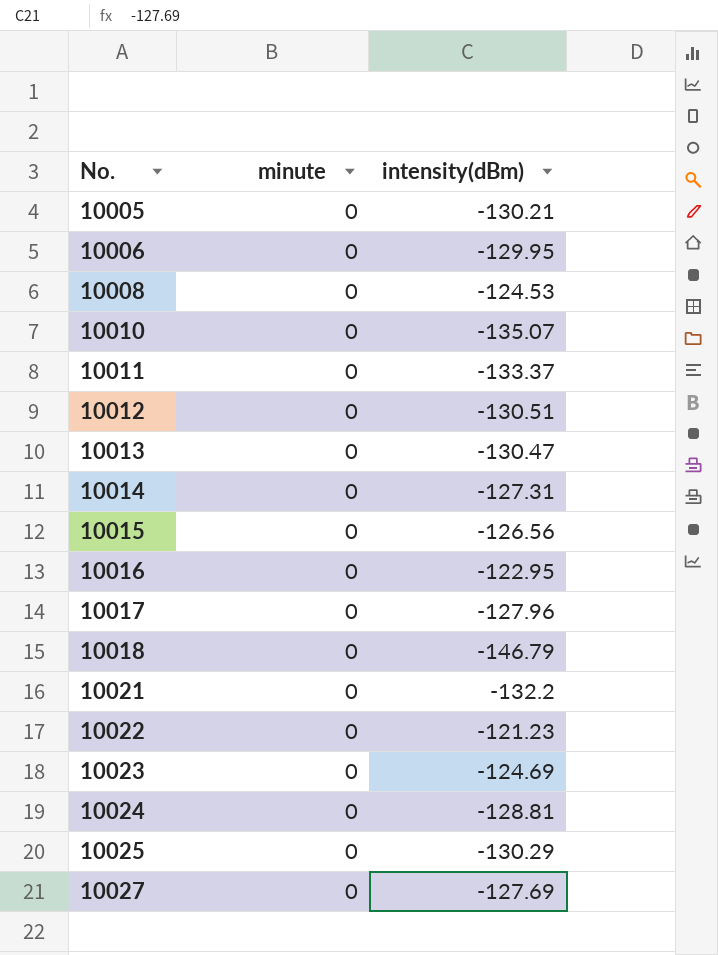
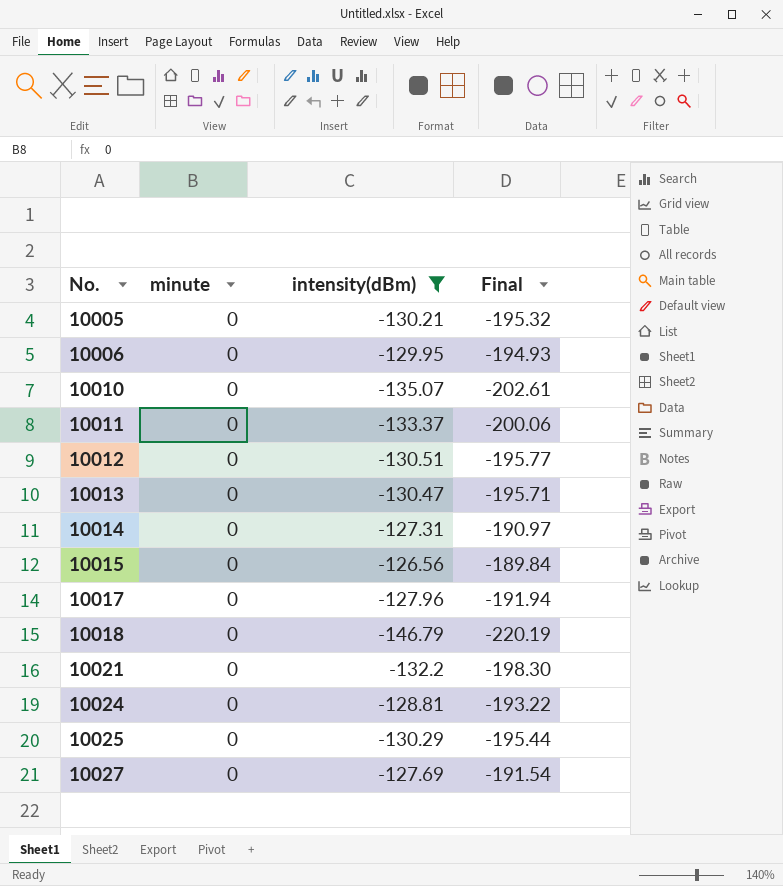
filter: none -> intensity(dBm) <= -126.56
column Final | formula: none -> [intensity(dBm)] * 1.5

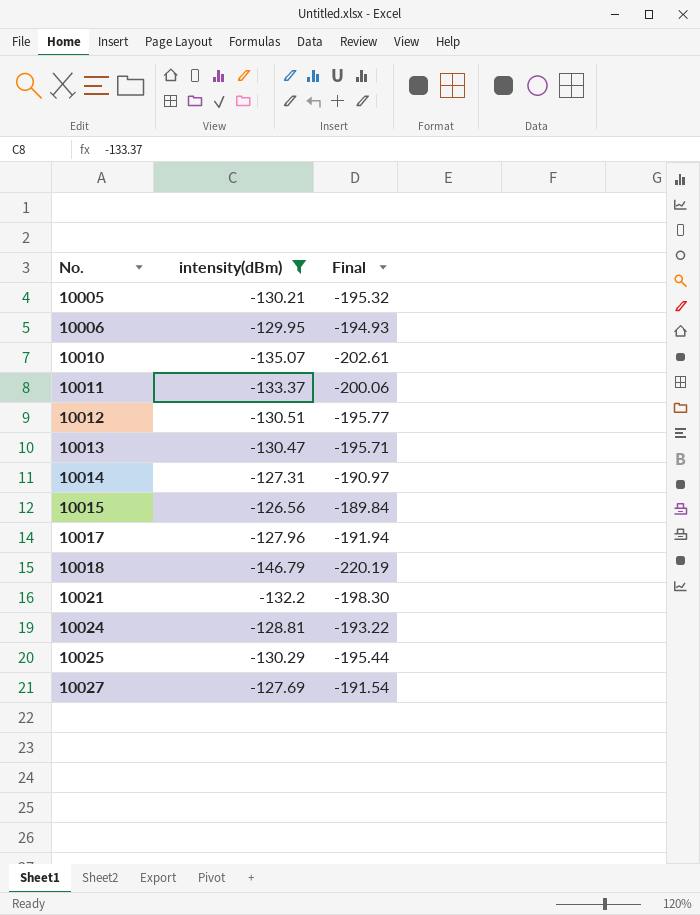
column minute | position: 2 -> none

